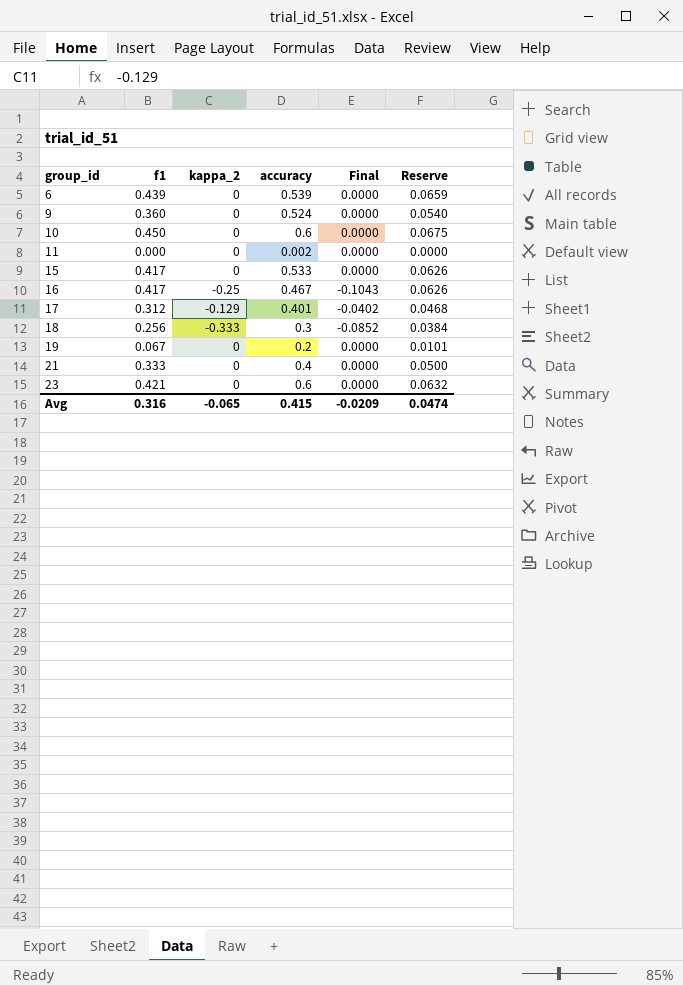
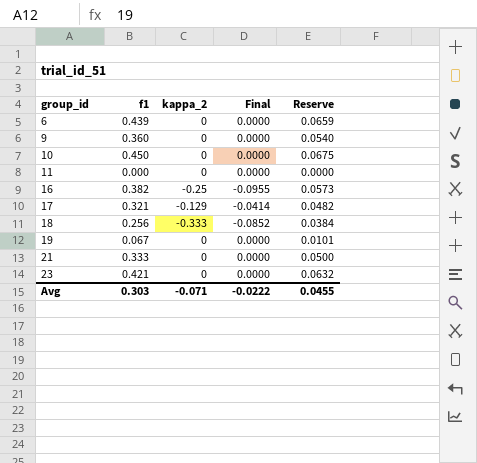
column accuracy | position: 4 -> none
row 15: 0.417 | 0 | 0.533 | 0.0000 | 0.0626 -> none
16 | f1: 0.417 -> 0.382
16 | Final: -0.1043 -> -0.0955
16 | Reserve: 0.0626 -> 0.0573
17 | f1: 0.312 -> 0.321
17 | Final: -0.0402 -> -0.0414
17 | Reserve: 0.0468 -> 0.0482
Avg | f1: 0.316 -> 0.303
Avg | kappa_2: -0.065 -> -0.071
Avg | Final: -0.0209 -> -0.0222
Avg | Reserve: 0.0474 -> 0.0455

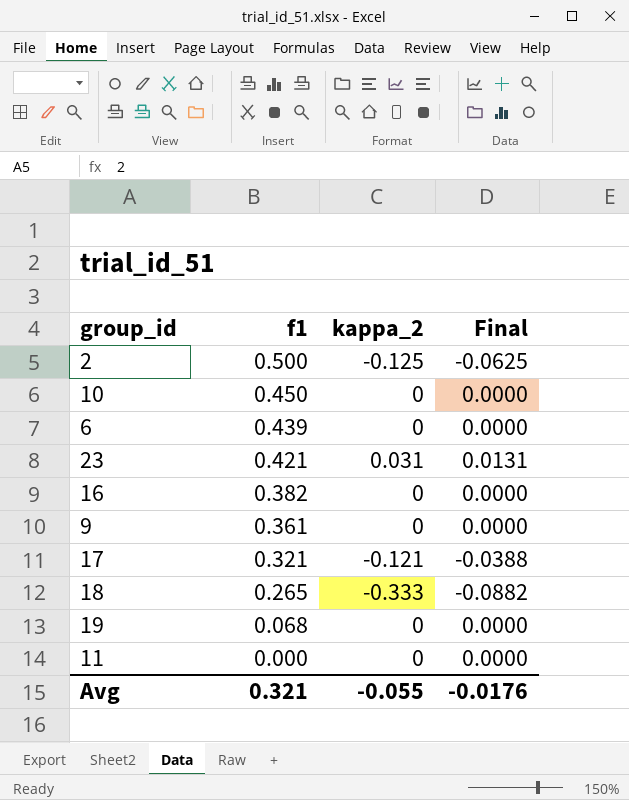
row order: group_id ascending -> f1 descending
column Reserve | formula: [f1] * 0.15 -> none
row 21: 0.333 | 0 | 0.0000 | 0.0500 -> none
row 2: none -> 0.500 | -0.125 | -0.0625
23 | kappa_2: 0 -> 0.031
23 | Final: 0.0000 -> 0.0131
16 | kappa_2: -0.25 -> 0
16 | Final: -0.0955 -> 0.0000
9 | f1: 0.360 -> 0.361
17 | kappa_2: -0.129 -> -0.121
17 | Final: -0.0414 -> -0.0388
18 | f1: 0.256 -> 0.265
18 | Final: -0.0852 -> -0.0882
19 | f1: 0.067 -> 0.068
Avg | f1: 0.303 -> 0.321
Avg | kappa_2: -0.071 -> -0.055
Avg | Final: -0.0222 -> -0.0176

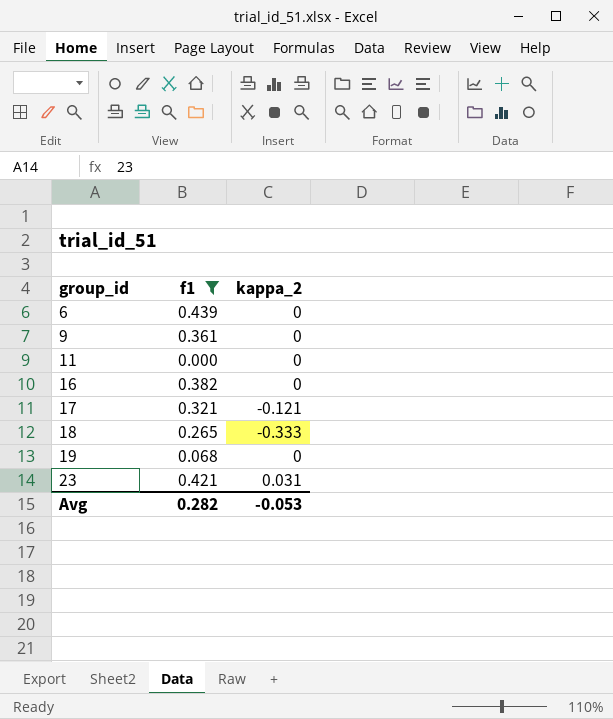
filter: none -> f1 <= 0.439
row order: f1 descending -> group_id ascending
column Final | formula: [f1] * [kappa_2] -> none
Avg | f1: 0.321 -> 0.282
Avg | kappa_2: -0.055 -> -0.053

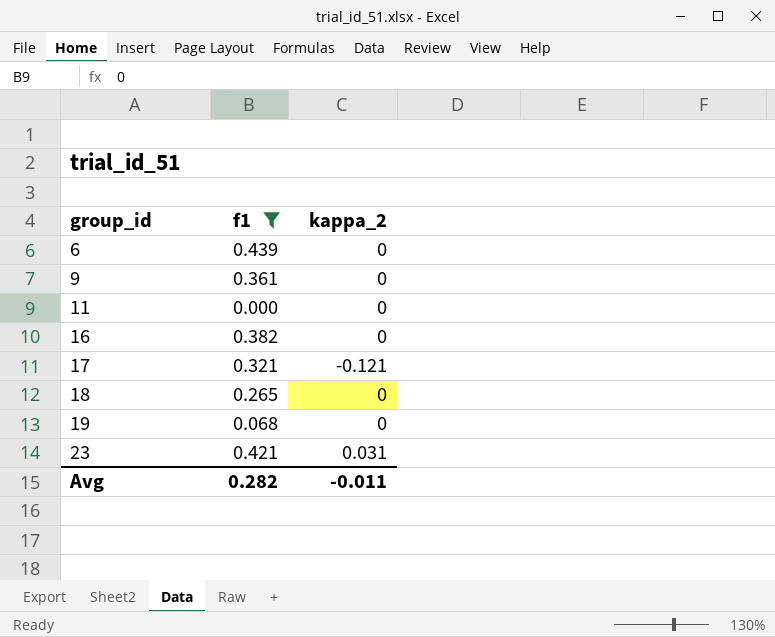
18 | kappa_2: -0.333 -> 0
Avg | kappa_2: -0.053 -> -0.011

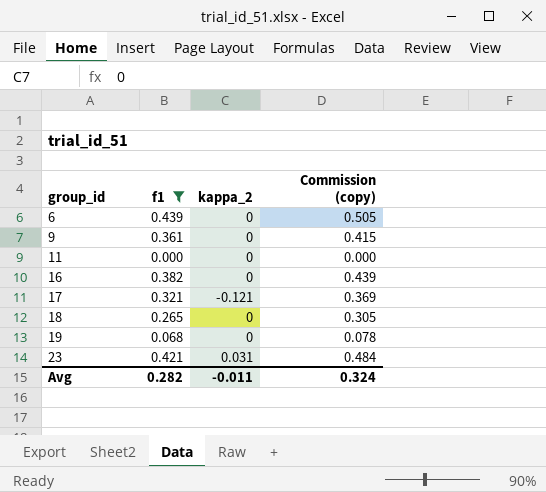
column Commission (copy) | formula: none -> [f1] * 1.15

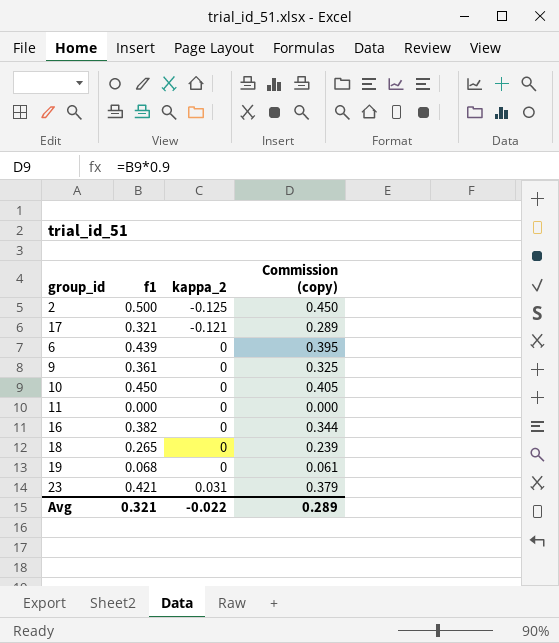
filter: f1 <= 0.439 -> none
row order: group_id ascending -> kappa_2 ascending
column Commission (copy) | formula: [f1] * 1.15 -> [f1] * 0.9
Avg | f1: 0.282 -> 0.321
Avg | kappa_2: -0.011 -> -0.022
Avg | Commission (copy): 0.324 -> 0.289

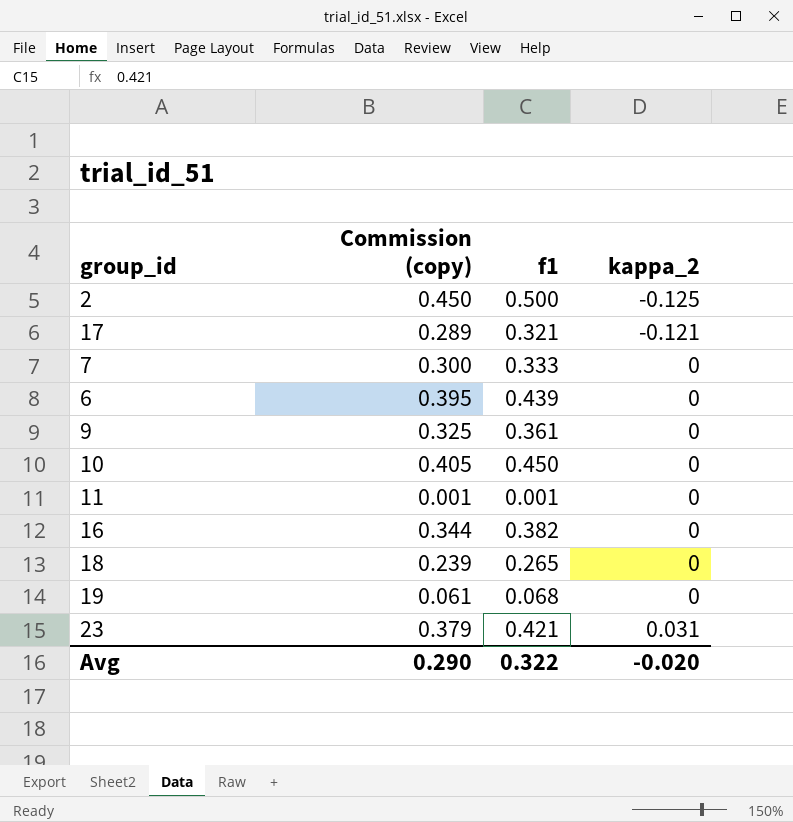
column Commission (copy) | position: 4 -> 2
row 7: none -> 0.300 | 0.333 | 0
11 | Commission (copy): 0.000 -> 0.001
11 | f1: 0.000 -> 0.001
Avg | Commission (copy): 0.289 -> 0.290
Avg | f1: 0.321 -> 0.322
Avg | kappa_2: -0.022 -> -0.020

